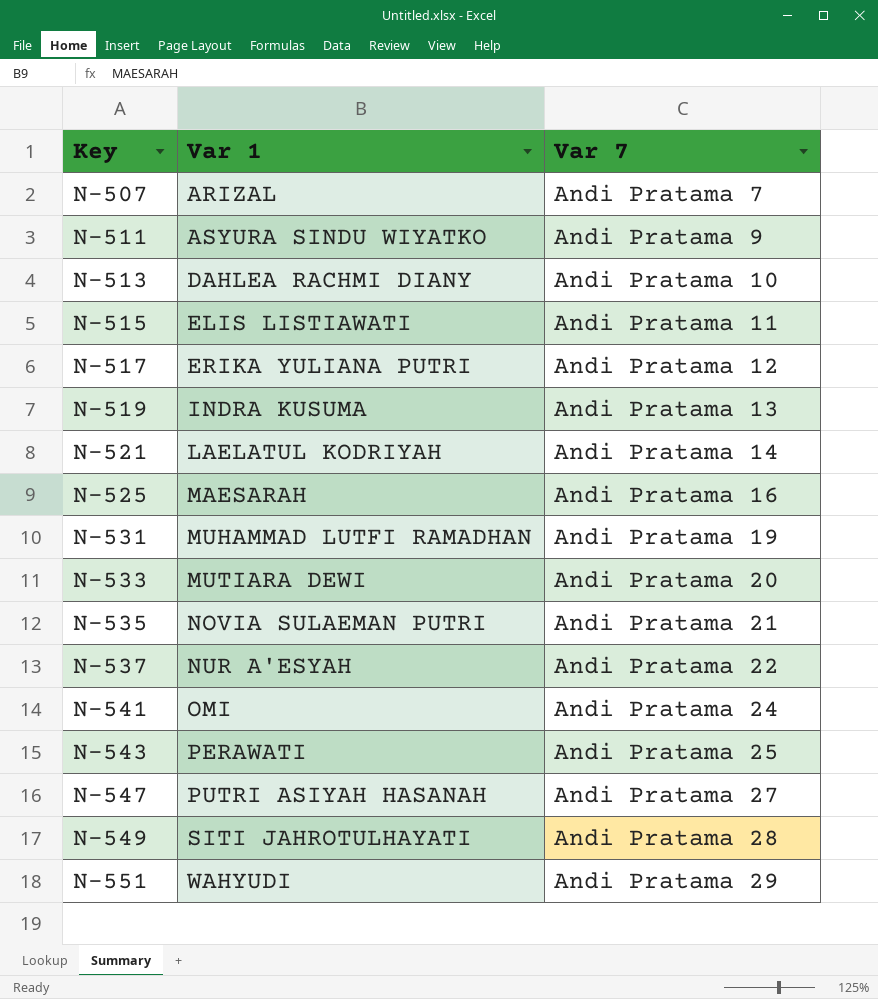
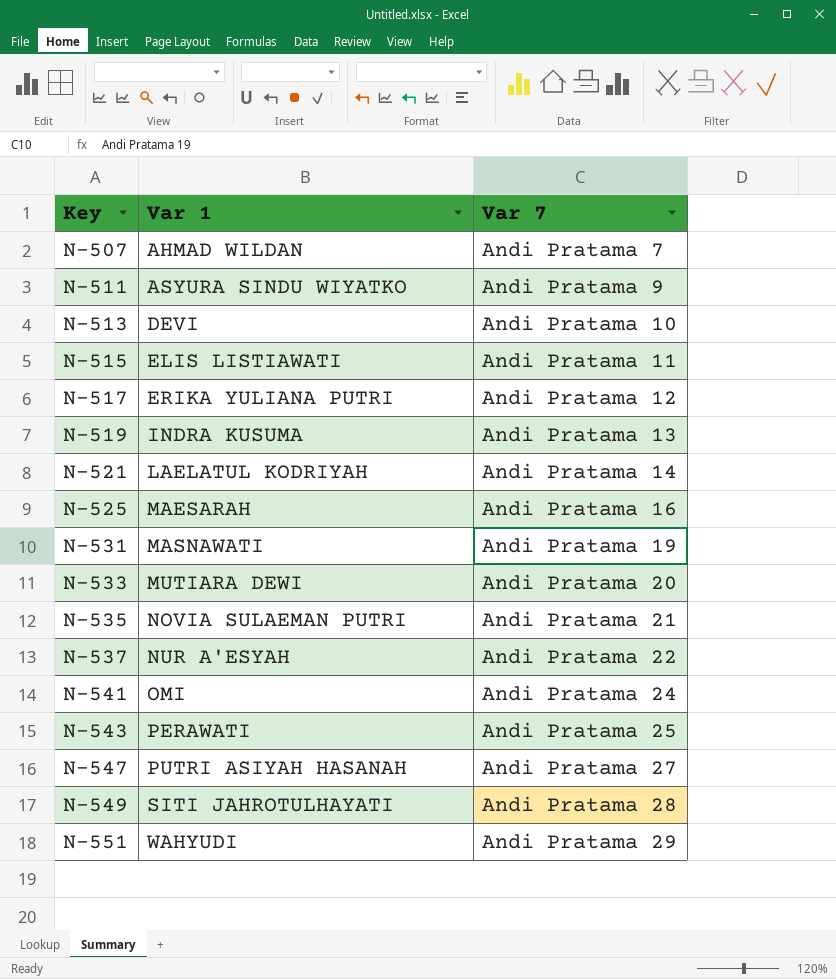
N-507 | Var 1: ARIZAL -> AHMAD WILDAN
N-513 | Var 1: DAHLEA RACHMI DIANY -> DEVI
N-531 | Var 1: MUHAMMAD LUTFI RAMADHAN -> MASNAWATI

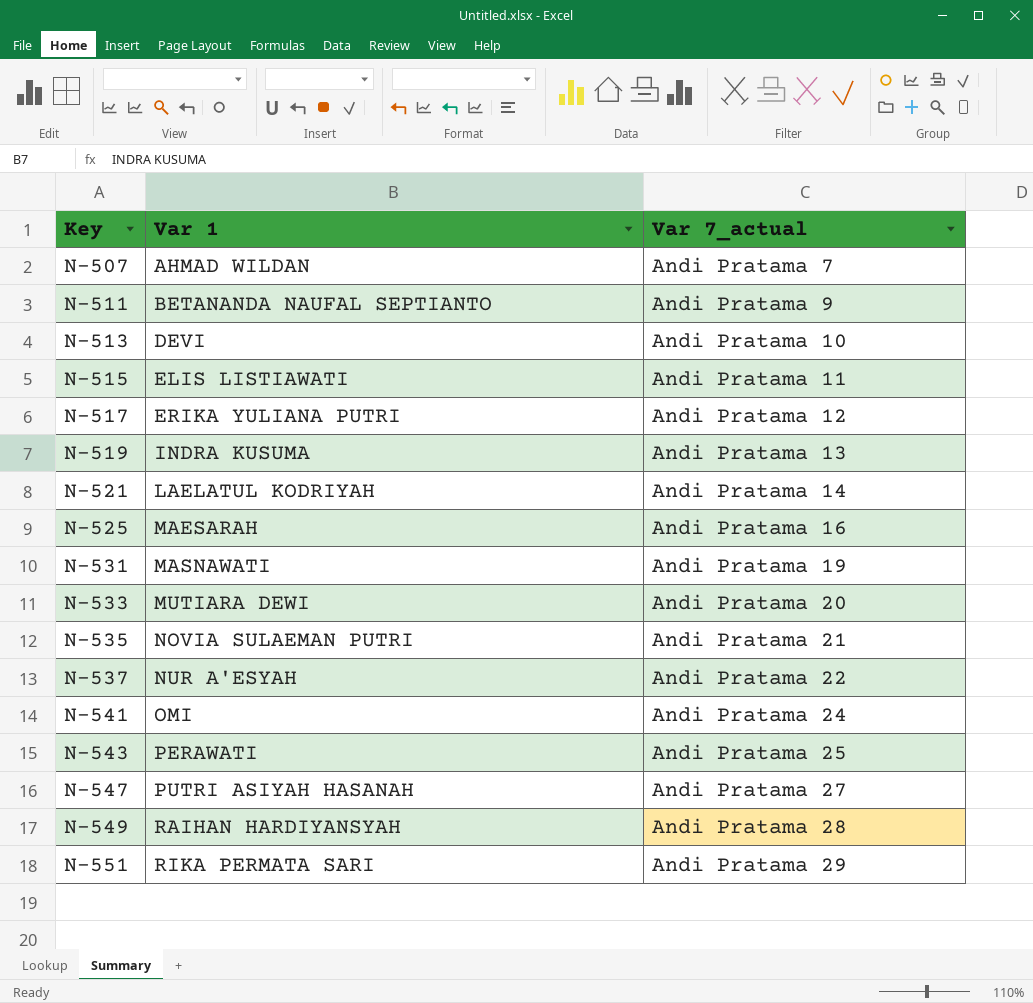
column name: Var 7 -> Var 7_actual
N-511 | Var 1: ASYURA SINDU WIYATKO -> BETANANDA NAUFAL SEPTIANTO
N-549 | Var 1: SITI JAHROTULHAYATI -> RAIHAN HARDIYANSYAH
N-551 | Var 1: WAHYUDI -> RIKA PERMATA SARI

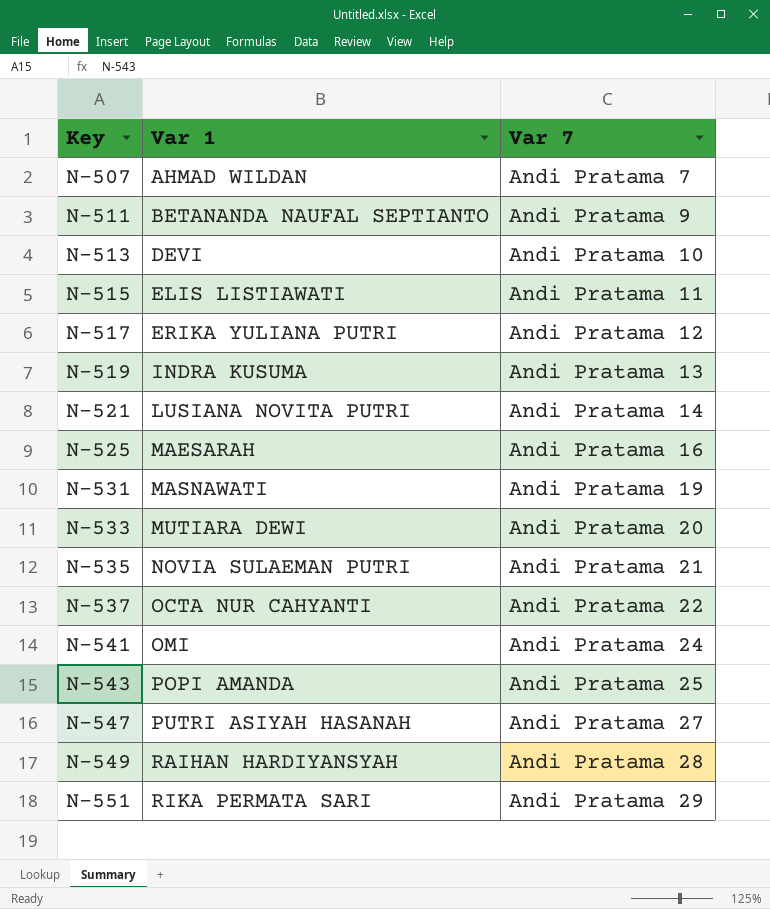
column name: Var 7_actual -> Var 7
N-521 | Var 1: LAELATUL KODRIYAH -> LUSIANA NOVITA PUTRI
N-537 | Var 1: NUR A'ESYAH -> OCTA NUR CAHYANTI
N-543 | Var 1: PERAWATI -> POPI AMANDA

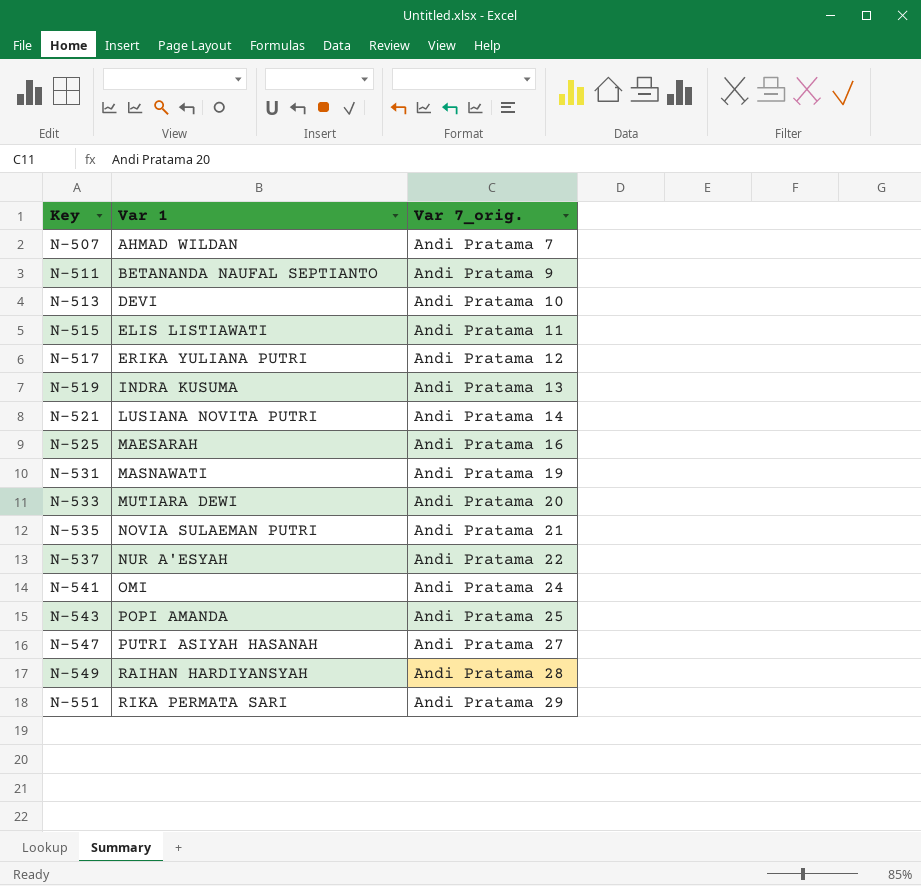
column name: Var 7 -> Var 7_orig.
N-537 | Var 1: OCTA NUR CAHYANTI -> NUR A'ESYAH

